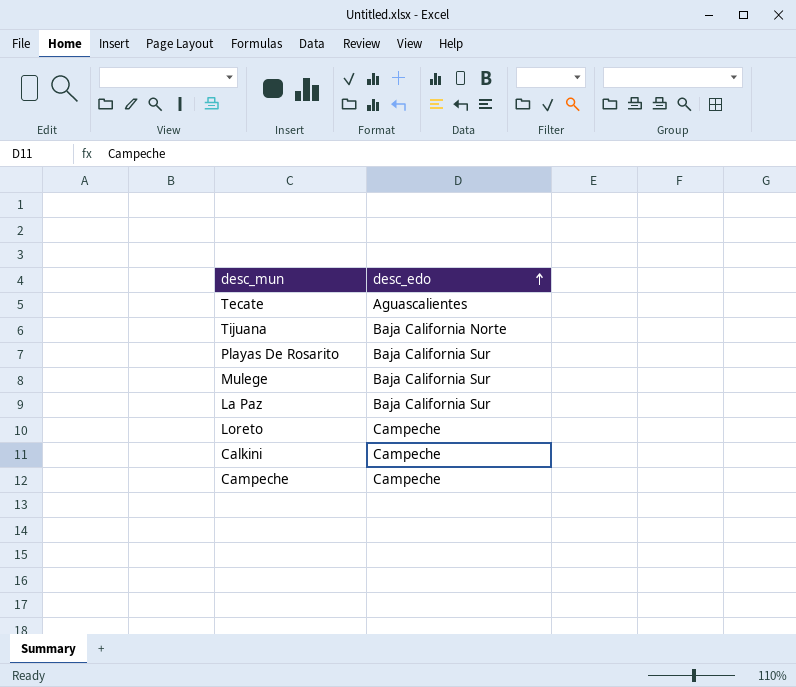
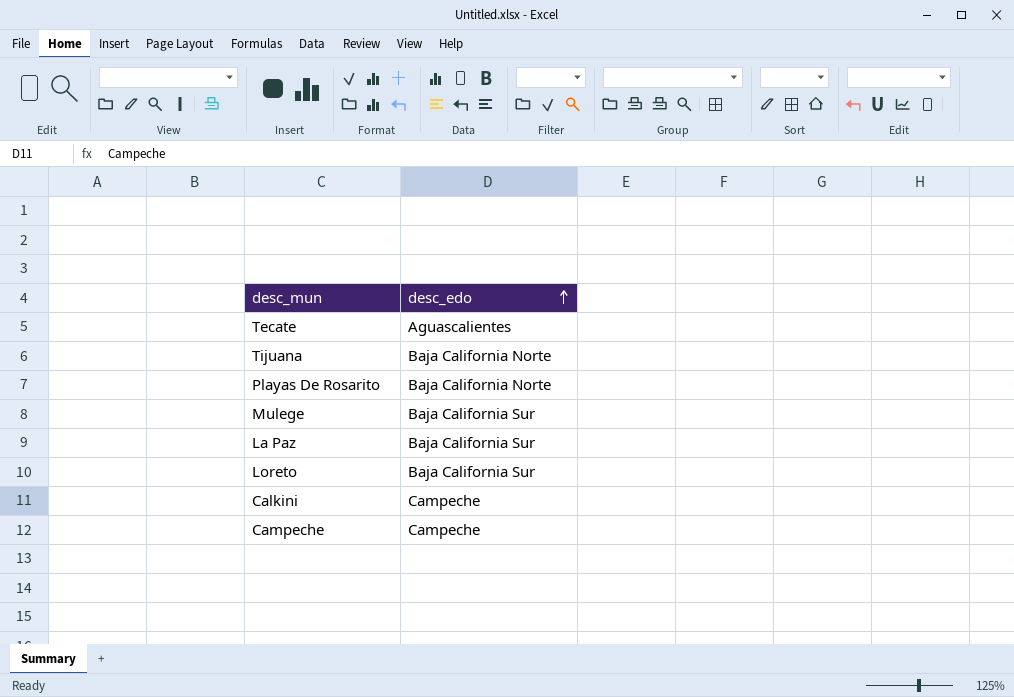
Playas De Rosarito | desc_edo: Baja California Sur -> Baja California Norte
Loreto | desc_edo: Campeche -> Baja California Sur

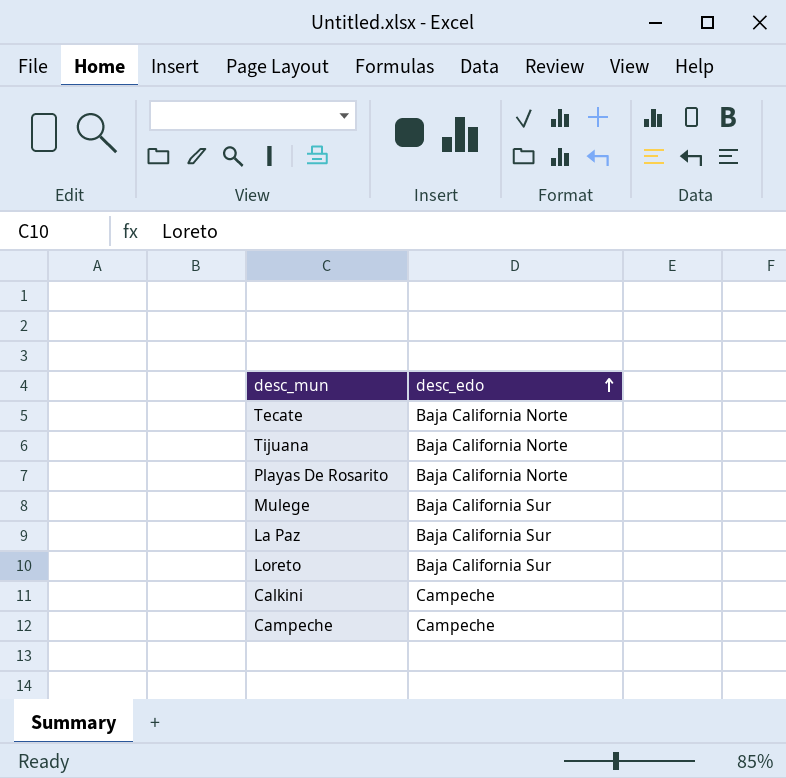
Tecate | desc_edo: Aguascalientes -> Baja California Norte

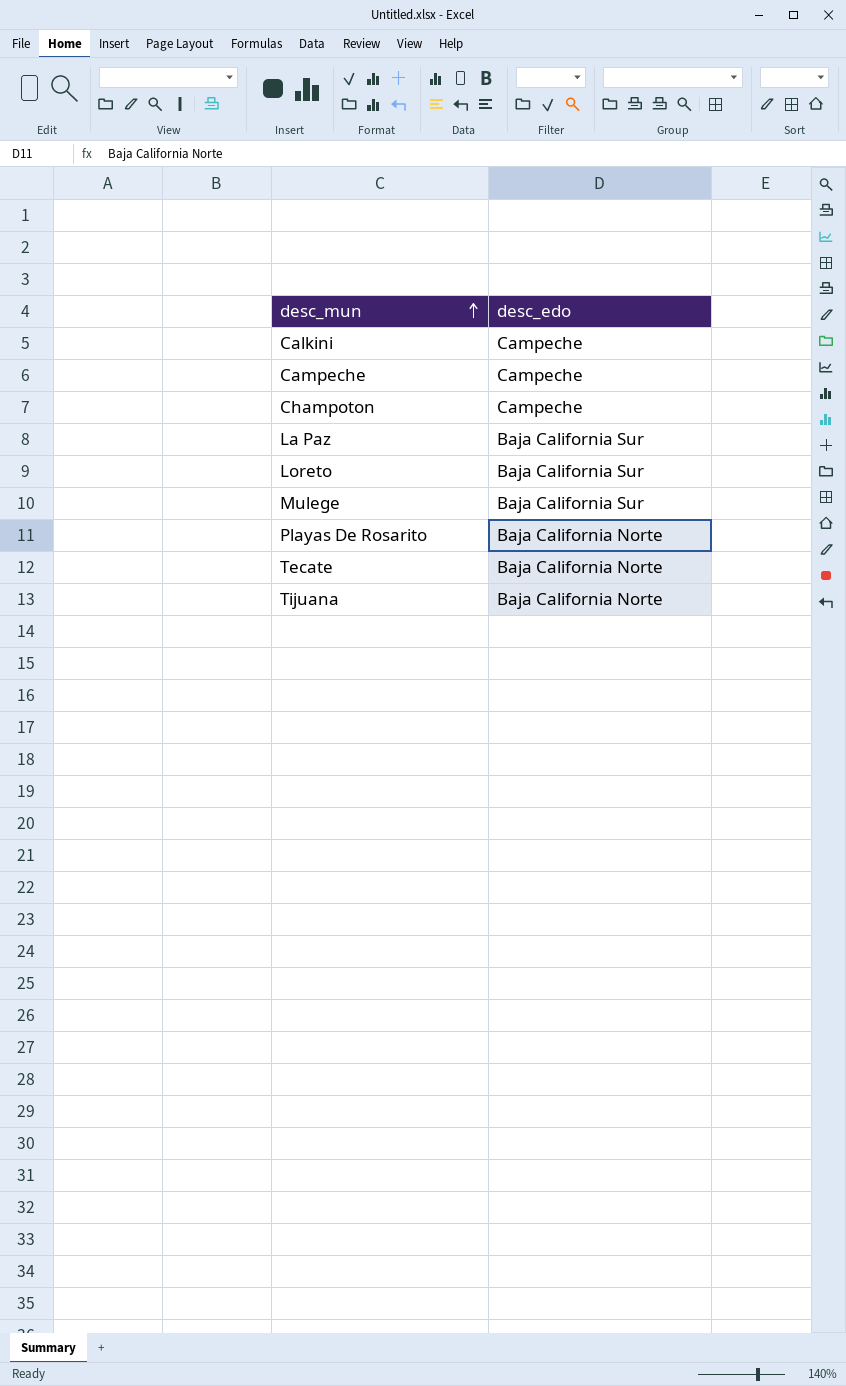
row order: desc_edo ascending -> desc_mun ascending
row Champoton: none -> Campeche

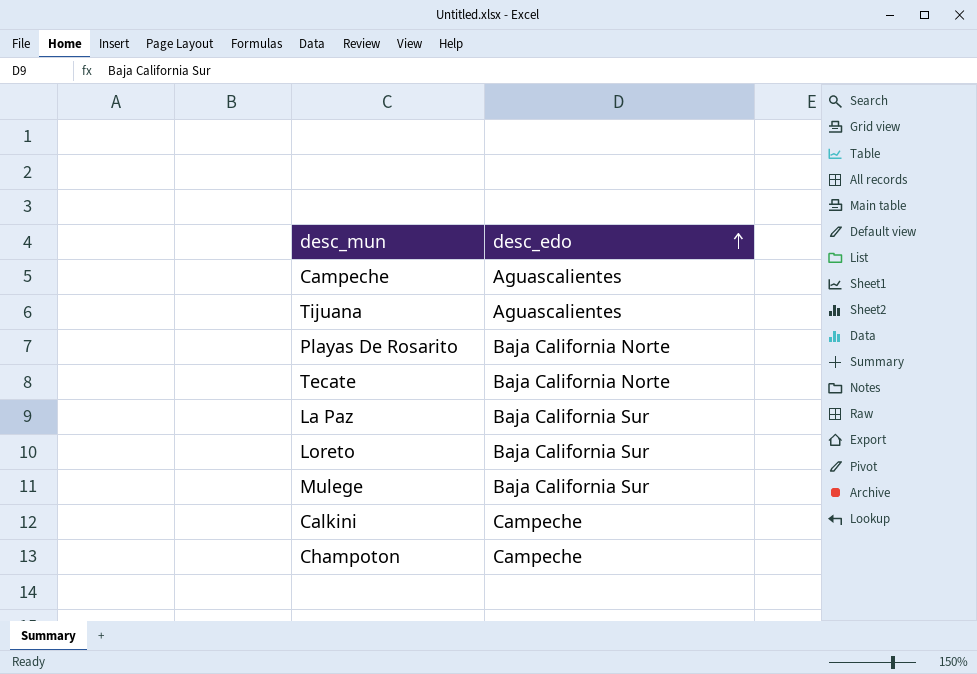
row order: desc_mun ascending -> desc_edo ascending
Campeche | desc_edo: Campeche -> Aguascalientes
Tijuana | desc_edo: Baja California Norte -> Aguascalientes

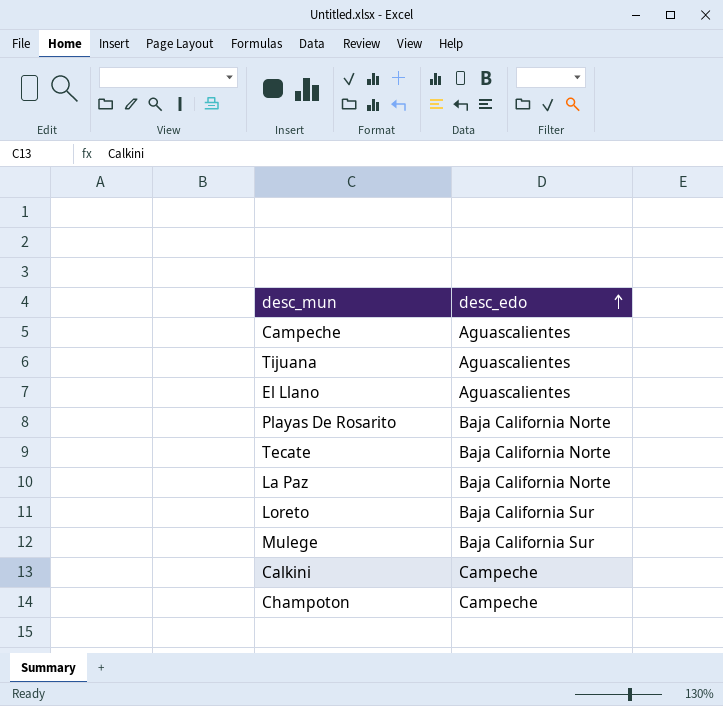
row El Llano: none -> Aguascalientes
La Paz | desc_edo: Baja California Sur -> Baja California Norte

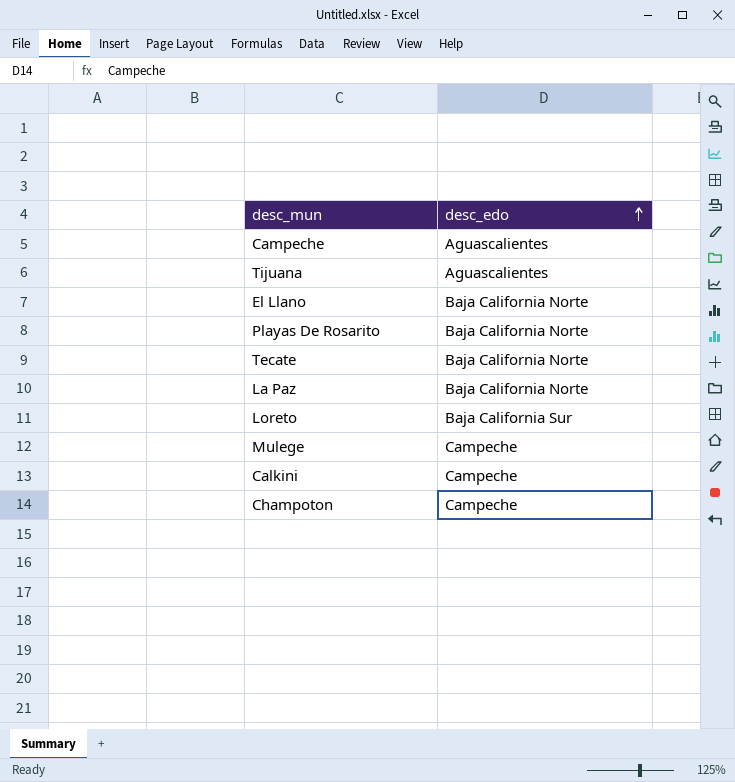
El Llano | desc_edo: Aguascalientes -> Baja California Norte
Mulege | desc_edo: Baja California Sur -> Campeche

